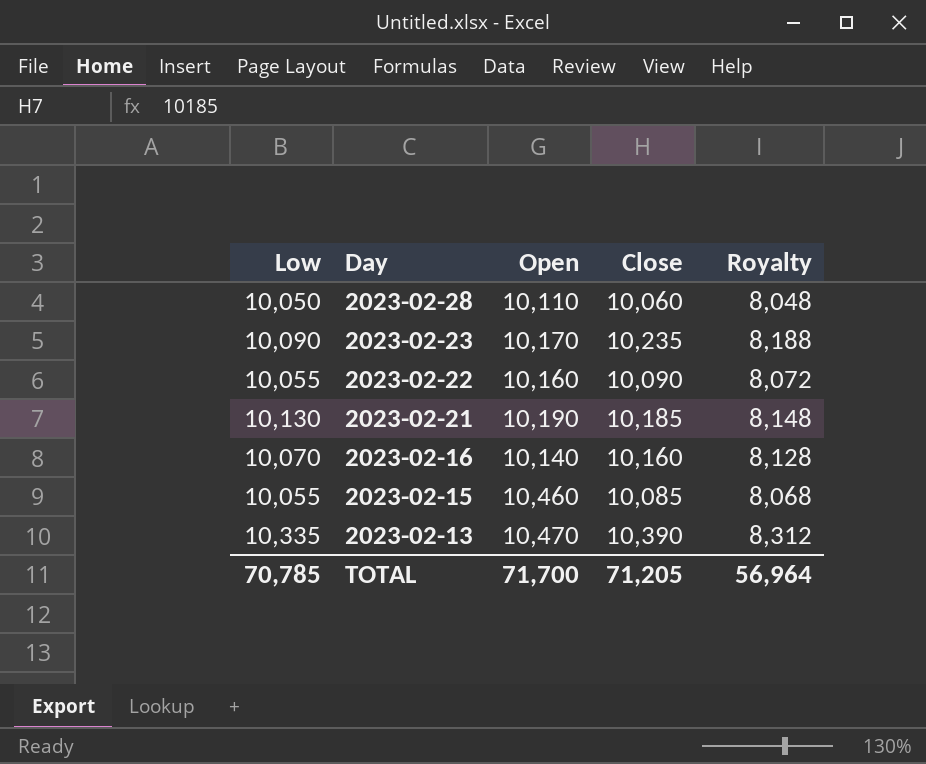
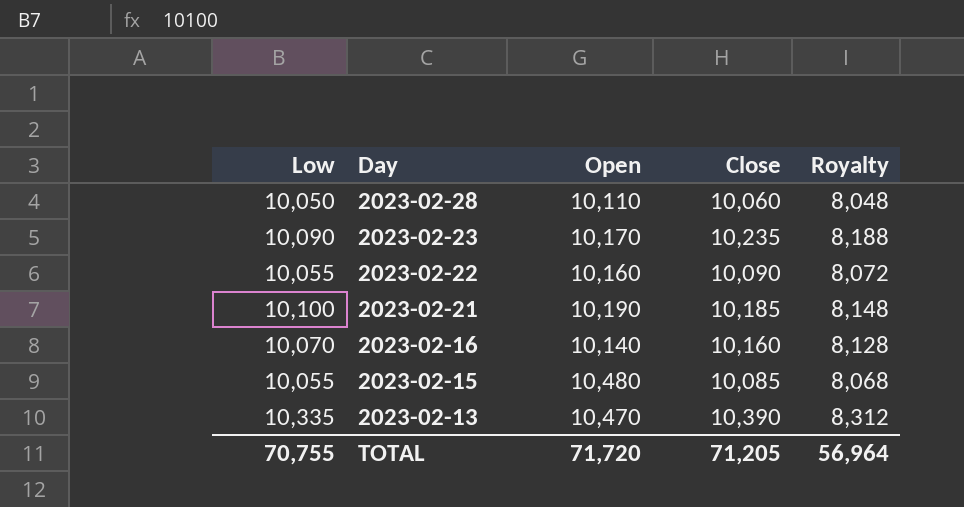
2023-02-21 | Low: 10,130 -> 10,100
2023-02-15 | Open: 10,460 -> 10,480
TOTAL | Low: 70,785 -> 70,755
TOTAL | Open: 71,700 -> 71,720

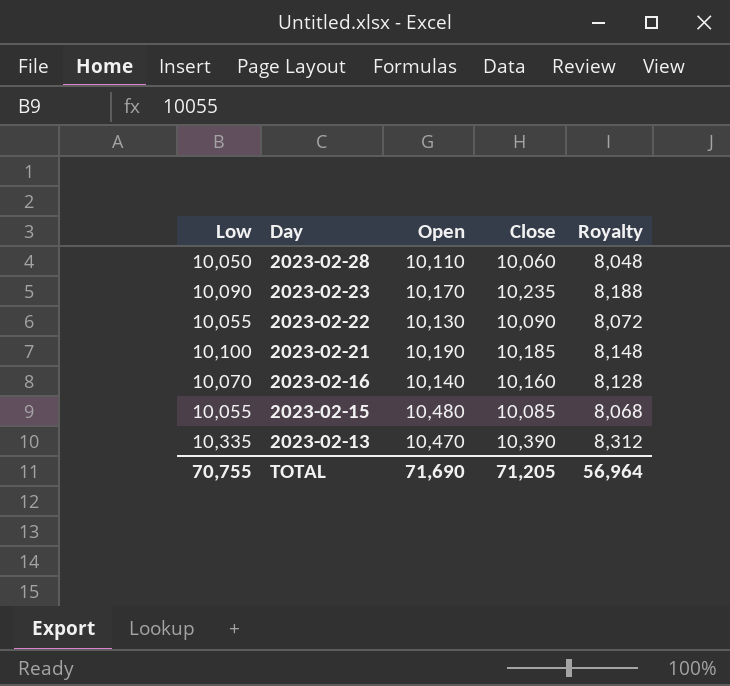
2023-02-22 | Open: 10,160 -> 10,130
TOTAL | Open: 71,720 -> 71,690

